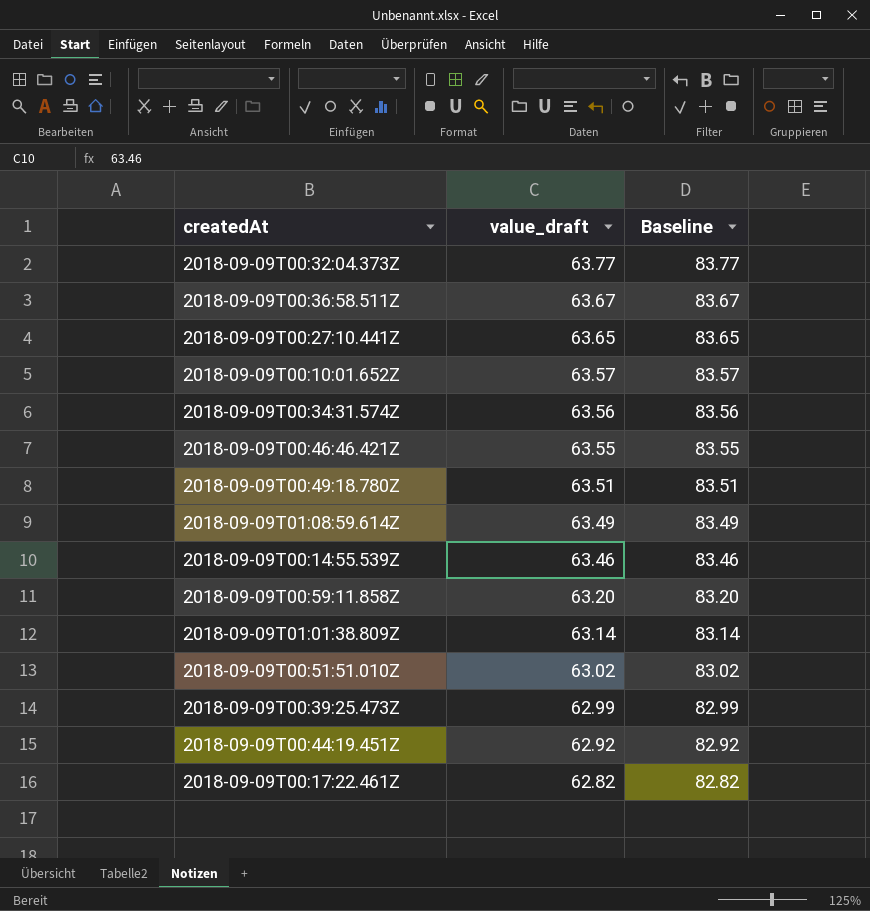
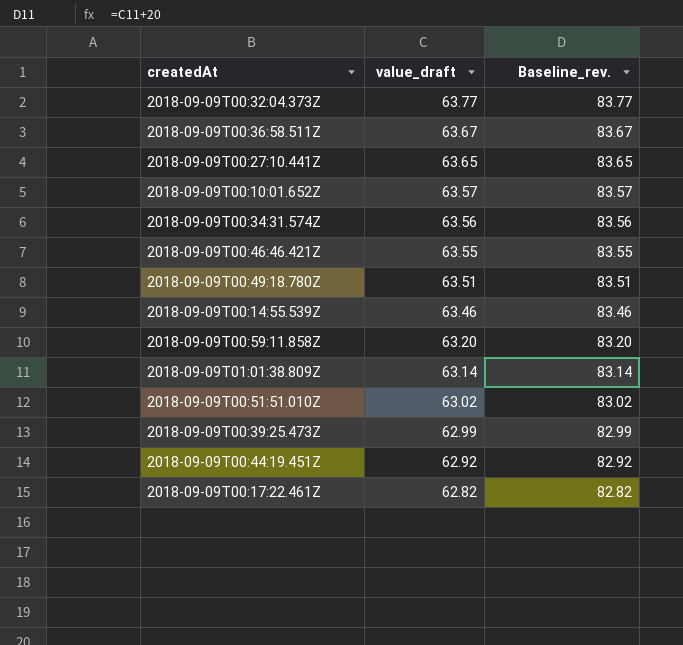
column name: Baseline -> Baseline_rev.
row 2018-09-09T01:08:59.614Z: 63.49 | 83.49 -> none

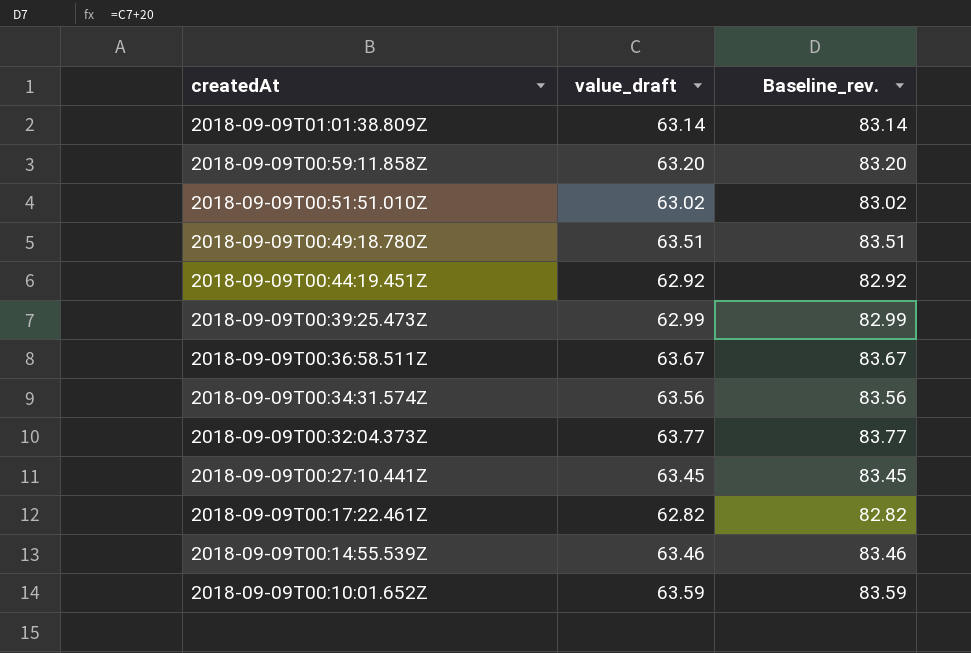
row order: value_draft descending -> createdAt descending
row 2018-09-09T00:46:46.421Z: 63.55 | 83.55 -> none
2018-09-09T00:27:10.441Z | value_draft: 63.65 -> 63.45
2018-09-09T00:27:10.441Z | Baseline_rev.: 83.65 -> 83.45
2018-09-09T00:10:01.652Z | value_draft: 63.57 -> 63.59
2018-09-09T00:10:01.652Z | Baseline_rev.: 83.57 -> 83.59

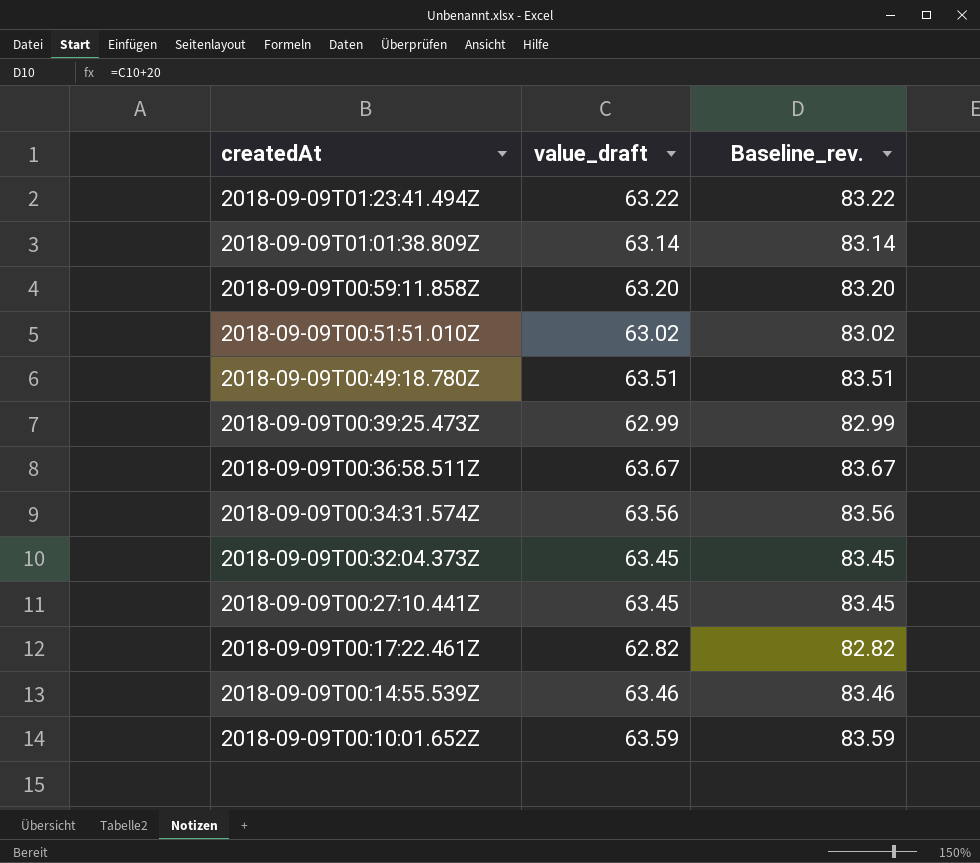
row 2018-09-09T00:44:19.451Z: 62.92 | 82.92 -> none
row 2018-09-09T01:23:41.494Z: none -> 63.22 | 83.22
2018-09-09T00:32:04.373Z | value_draft: 63.77 -> 63.45
2018-09-09T00:32:04.373Z | Baseline_rev.: 83.77 -> 83.45

